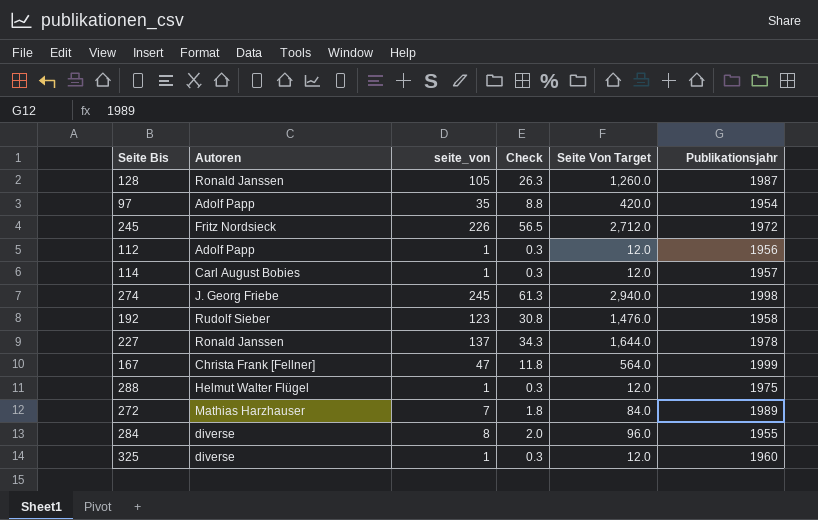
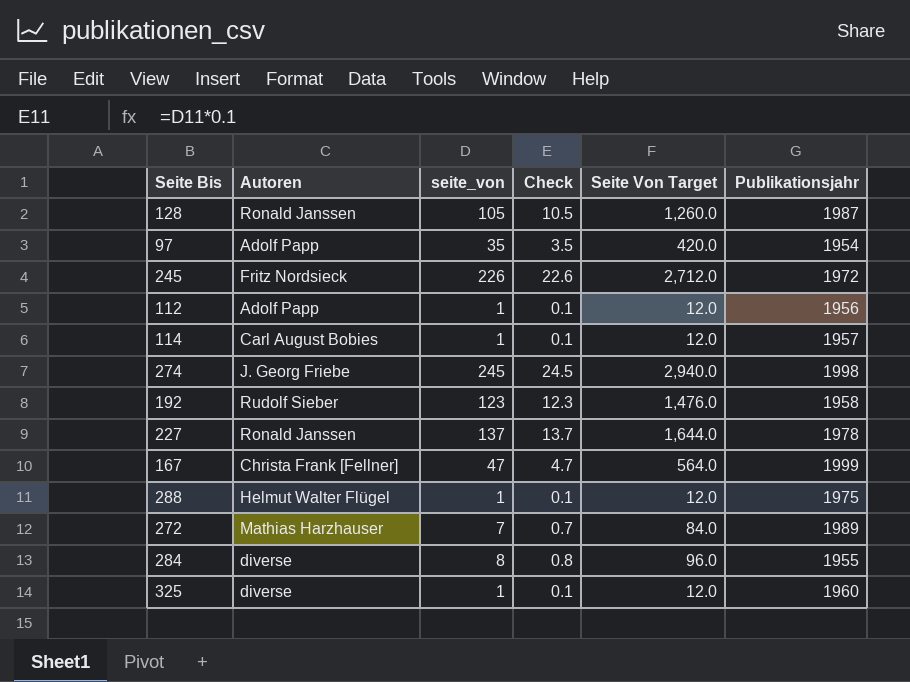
column Check | formula: [seite_von] * 0.25 -> [seite_von] * 0.1

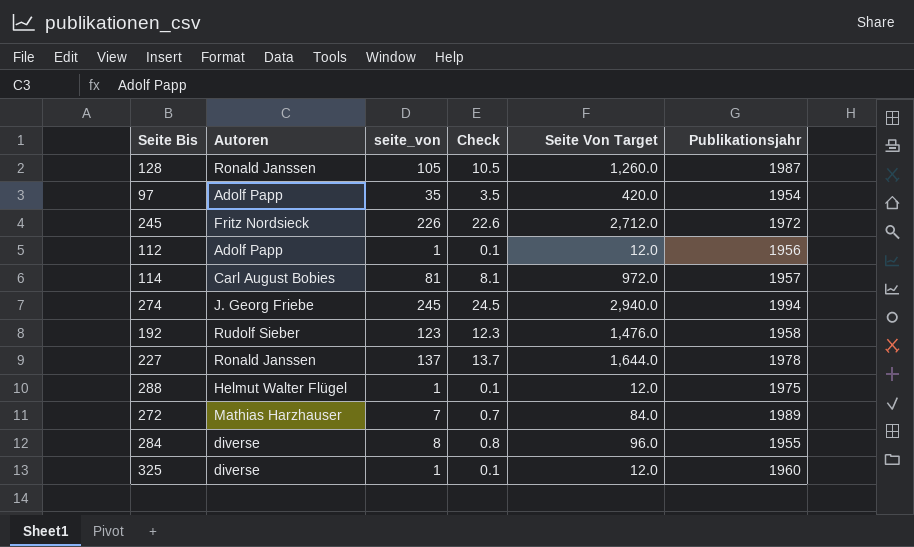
row 167: Christa Frank [Fellner] | 47 | 4.7 | 564.0 | 1999 -> none
114 | seite_von: 1 -> 81
114 | Check: 0.1 -> 8.1
114 | Seite Von Target: 12.0 -> 972.0
274 | Publikationsjahr: 1998 -> 1994

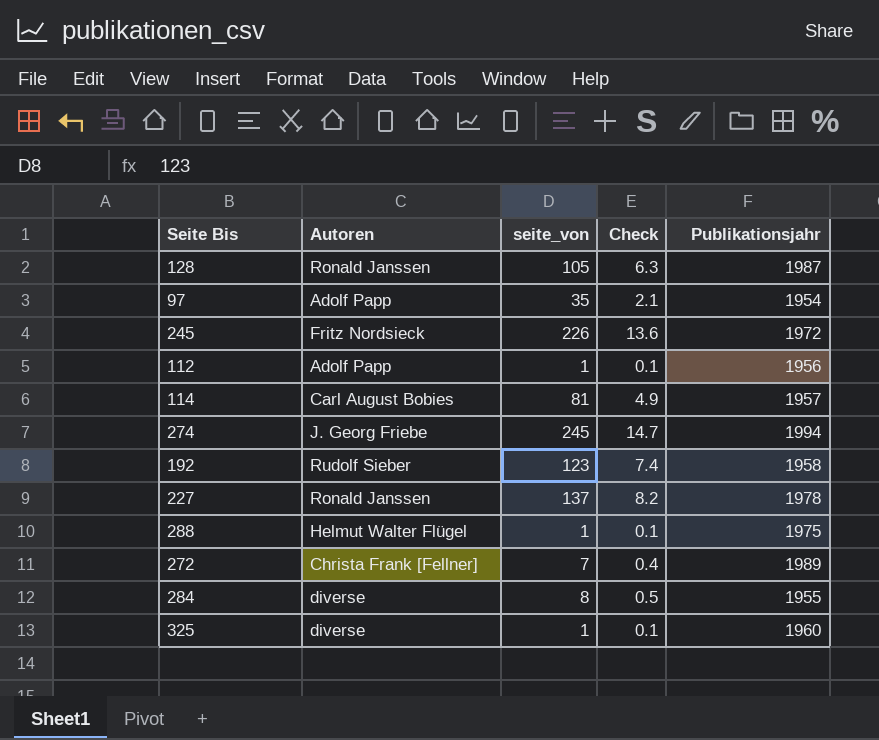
column Seite Von Target | formula: [seite_von] * 12 -> none
column Check | formula: [seite_von] * 0.1 -> [seite_von] * 0.06
272 | Autoren: Mathias Harzhauser -> Christa Frank [Fellner]

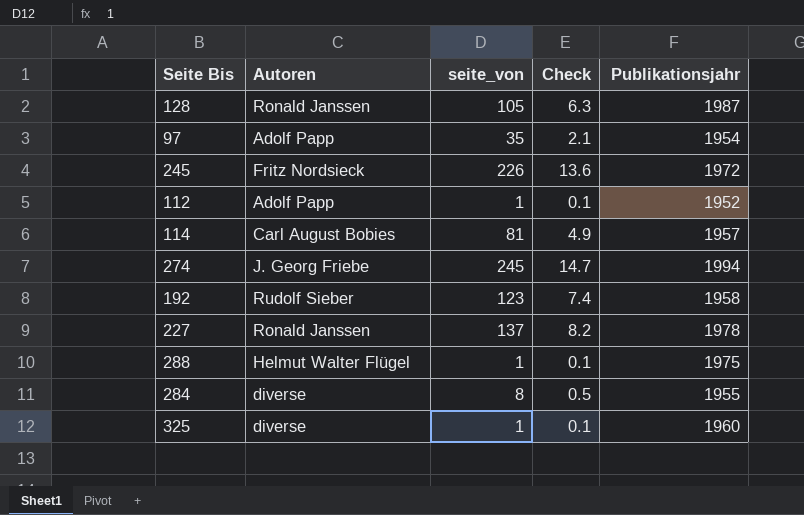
row 272: Christa Frank [Fellner] | 7 | 0.4 | 1989 -> none
112 | Publikationsjahr: 1956 -> 1952

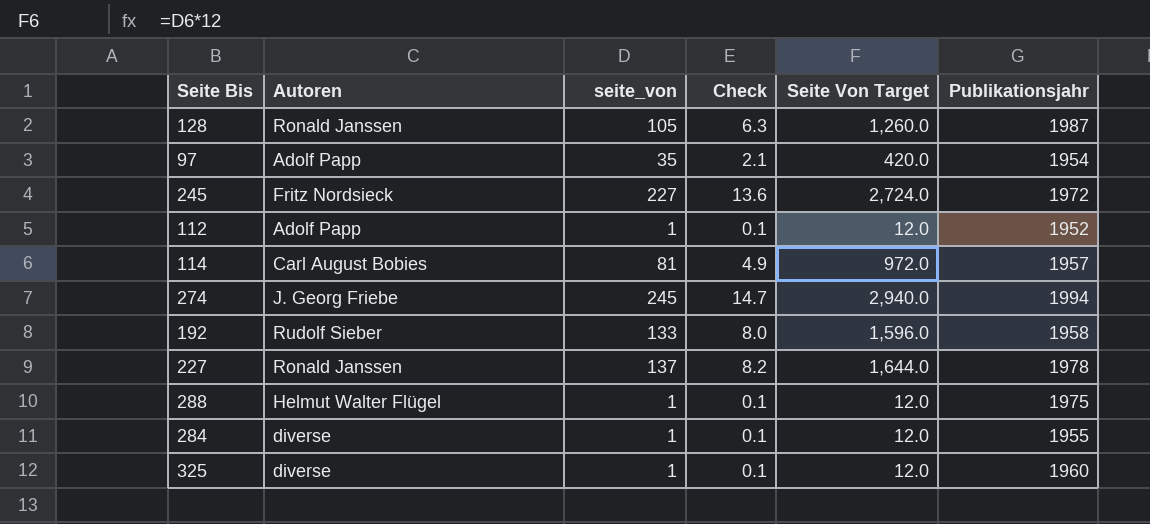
column Seite Von Target | formula: none -> [seite_von] * 12
245 | seite_von: 226 -> 227
192 | seite_von: 123 -> 133
192 | Check: 7.4 -> 8.0
284 | seite_von: 8 -> 1
284 | Check: 0.5 -> 0.1

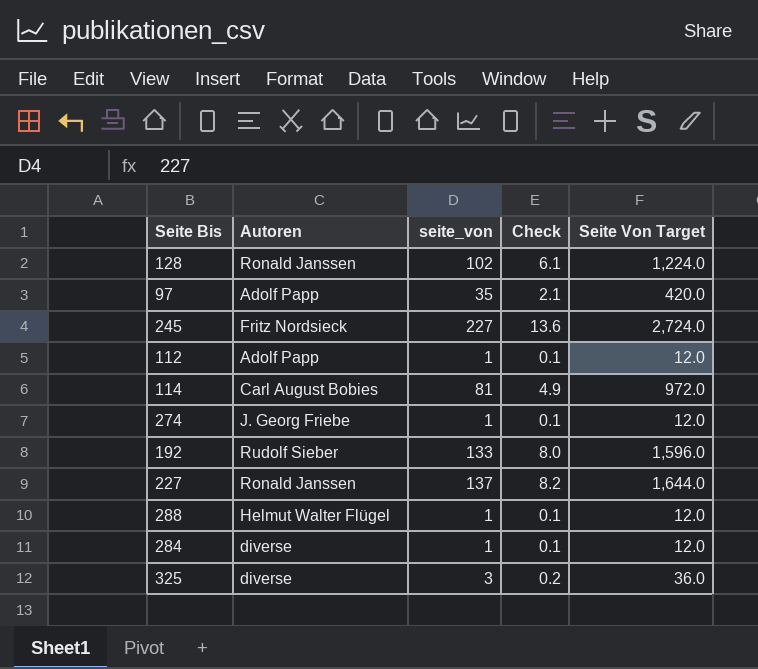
column Publikationsjahr | position: 6 -> none
128 | seite_von: 105 -> 102
128 | Check: 6.3 -> 6.1
128 | Seite Von Target: 1,260.0 -> 1,224.0
274 | seite_von: 245 -> 1
274 | Check: 14.7 -> 0.1
274 | Seite Von Target: 2,940.0 -> 12.0
325 | seite_von: 1 -> 3
325 | Check: 0.1 -> 0.2
325 | Seite Von Target: 12.0 -> 36.0

